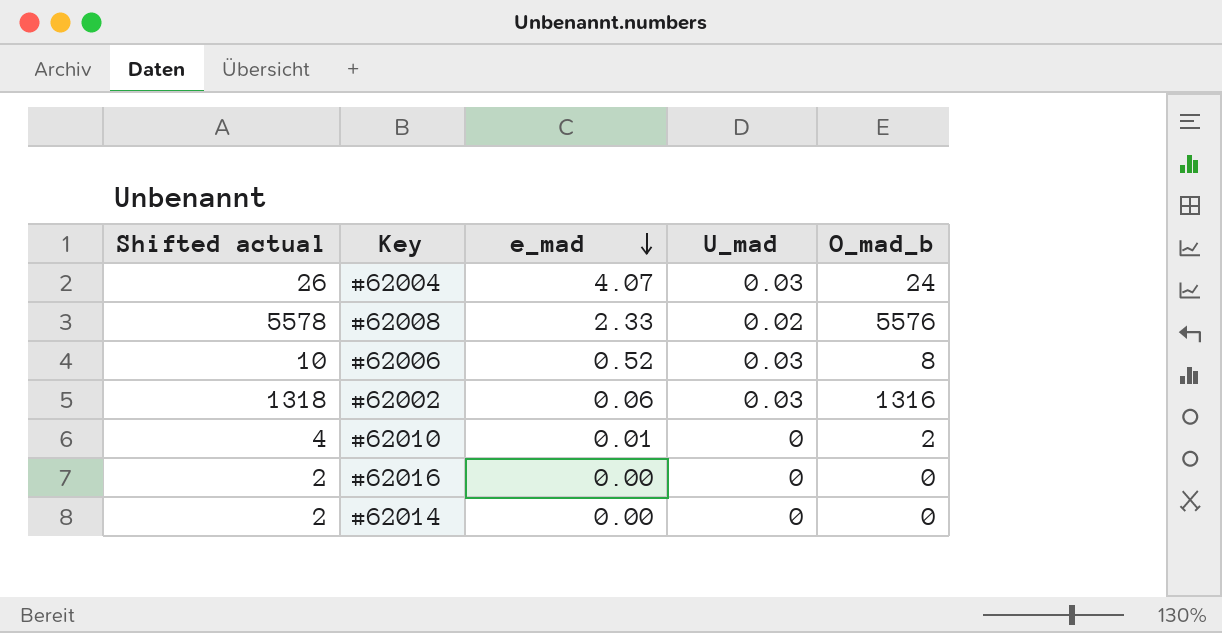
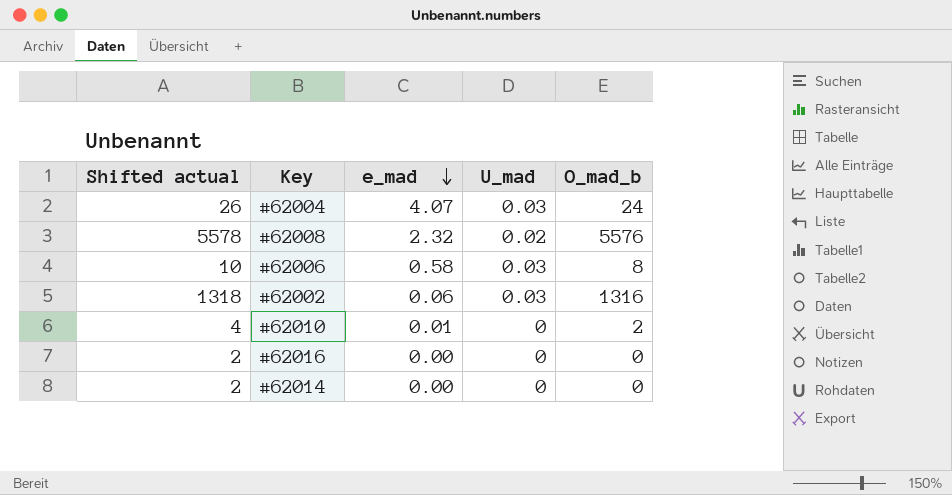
#62008 | e_mad: 2.33 -> 2.32
#62006 | e_mad: 0.52 -> 0.58

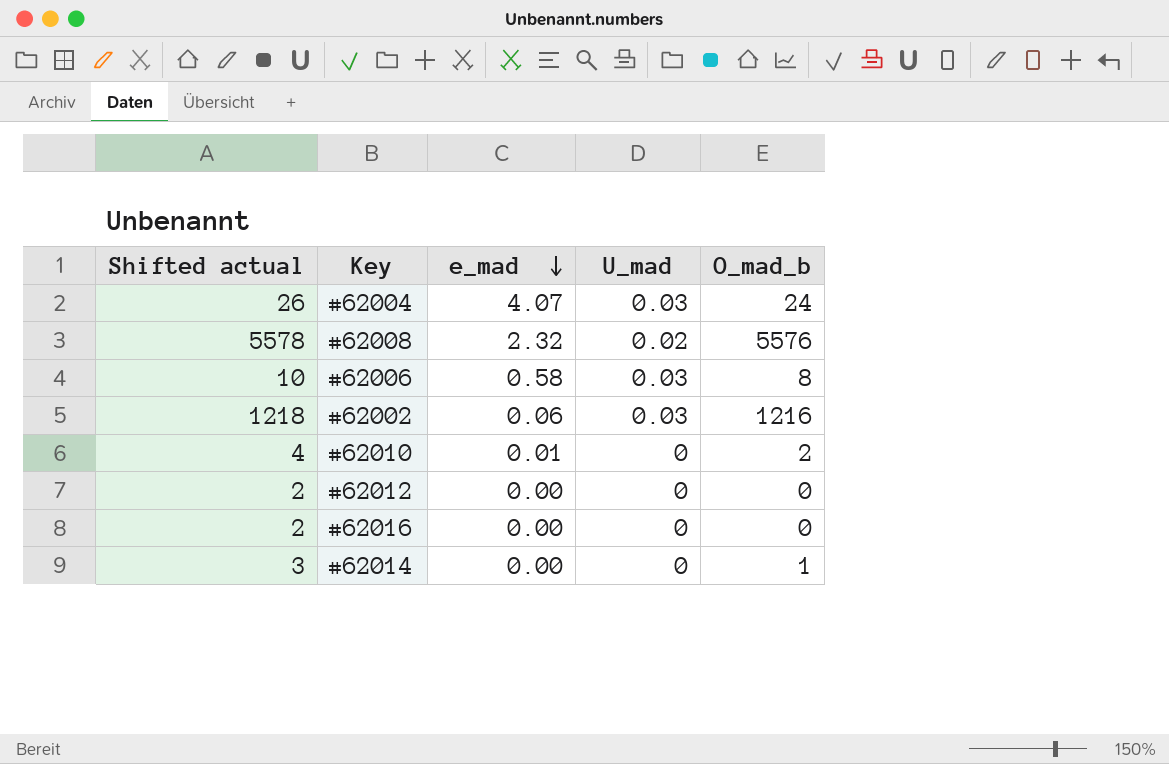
#62002 | Shifted actual: 1318 -> 1218
#62002 | O_mad_b: 1316 -> 1216
row #62012: none -> 2 | 0.00 | 0 | 0
#62014 | Shifted actual: 2 -> 3
#62014 | O_mad_b: 0 -> 1

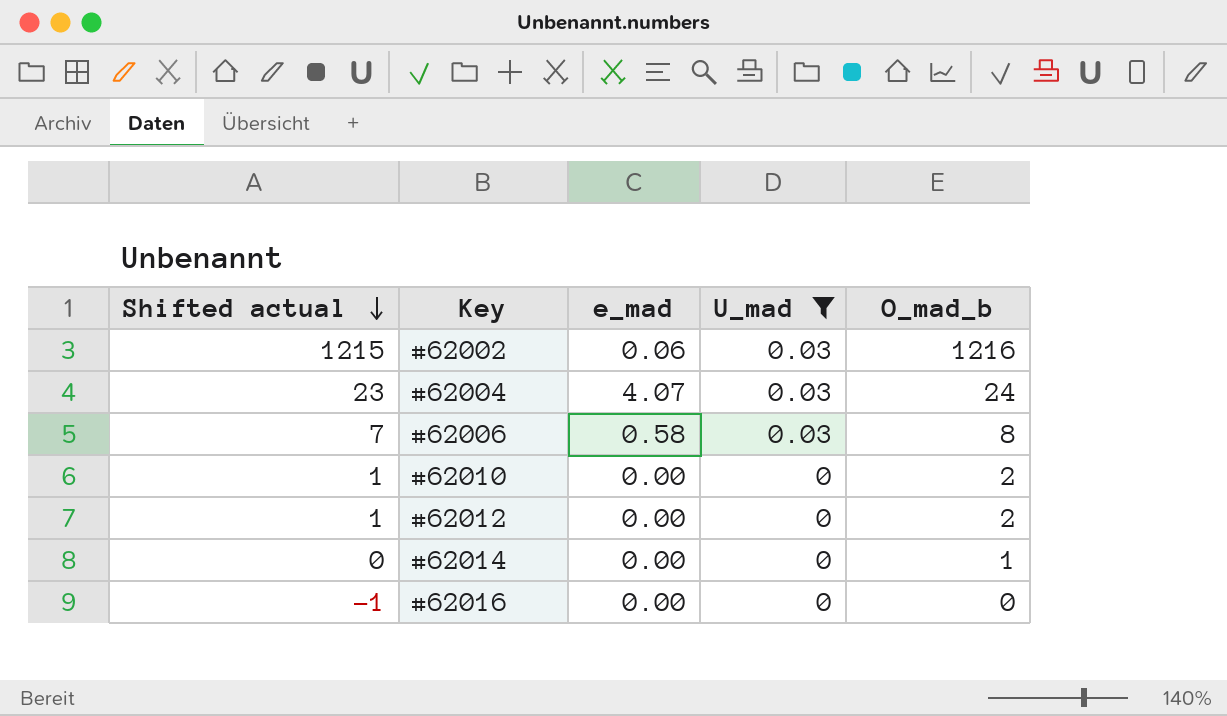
filter: none -> U_mad != 0.02
row order: e_mad descending -> Shifted actual descending
column Shifted actual | formula: [O_mad_b] + 2 -> [O_mad_b] - 1
#62010 | e_mad: 0.01 -> 0.00
#62012 | O_mad_b: 0 -> 2

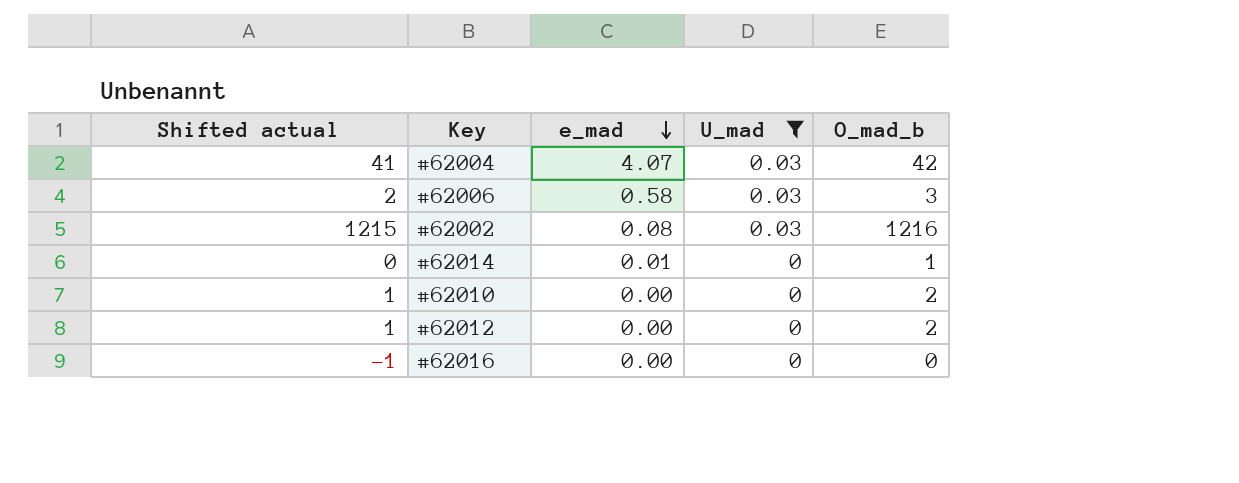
row order: Shifted actual descending -> e_mad descending
#62004 | Shifted actual: 23 -> 41
#62004 | O_mad_b: 24 -> 42
#62006 | Shifted actual: 7 -> 2
#62006 | O_mad_b: 8 -> 3
#62002 | e_mad: 0.06 -> 0.08
#62014 | e_mad: 0.00 -> 0.01

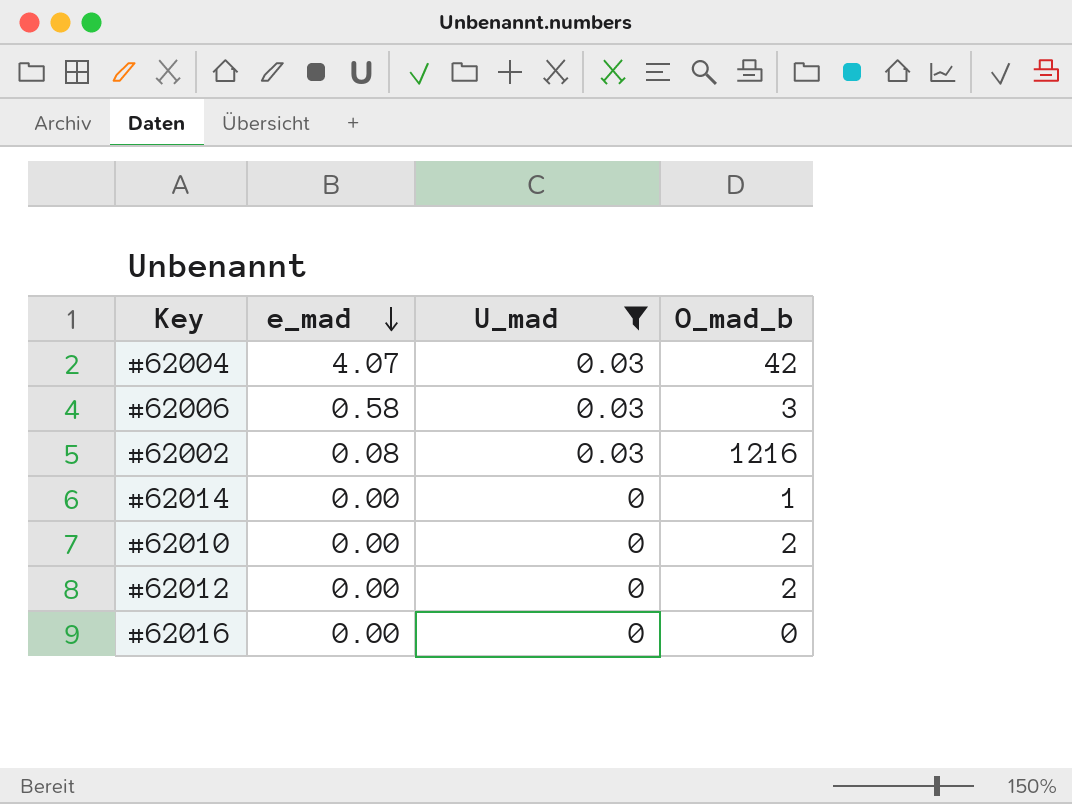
column Shifted actual | formula: [O_mad_b] - 1 -> none
#62014 | e_mad: 0.01 -> 0.00

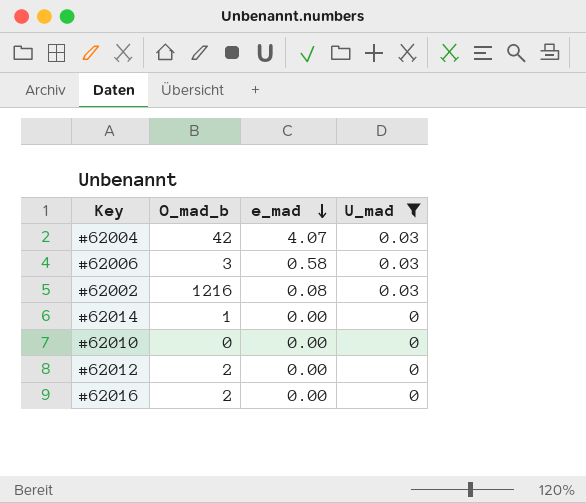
column O_mad_b | position: 4 -> 2
#62010 | O_mad_b: 2 -> 0
#62016 | O_mad_b: 0 -> 2

